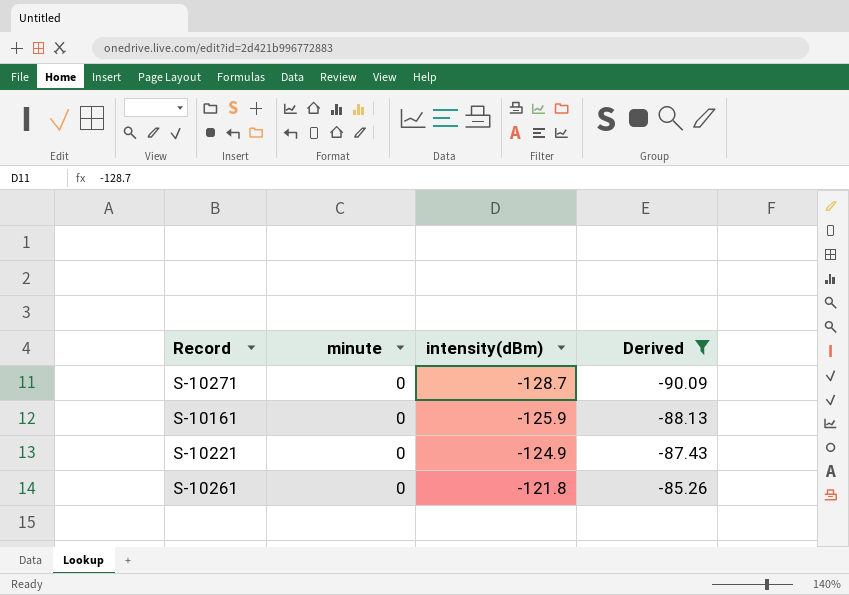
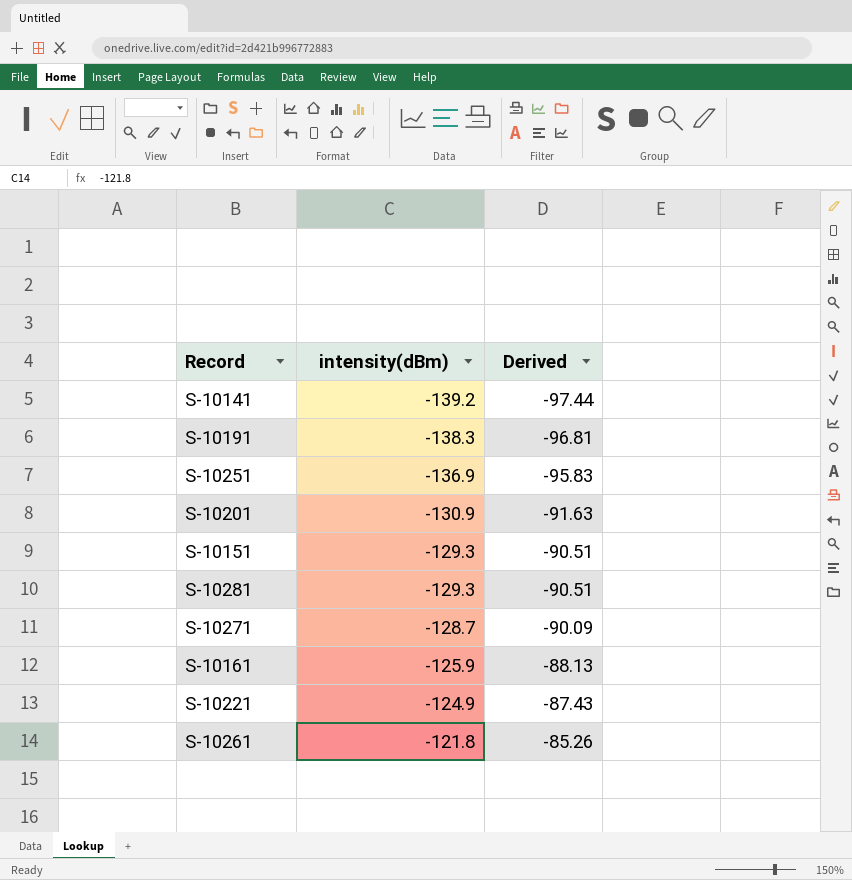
filter: Derived >= -90.09 -> none
column minute | position: 2 -> none

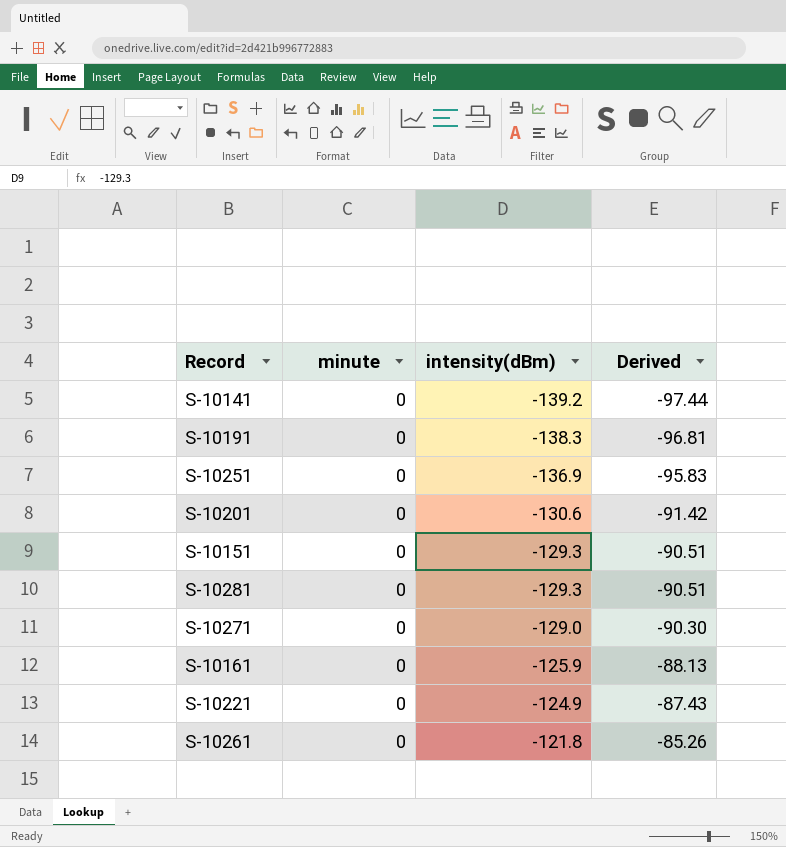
column minute | position: none -> 2
S-10201 | intensity(dBm): -130.9 -> -130.6
S-10201 | Derived: -91.63 -> -91.42
S-10271 | intensity(dBm): -128.7 -> -129.0
S-10271 | Derived: -90.09 -> -90.30

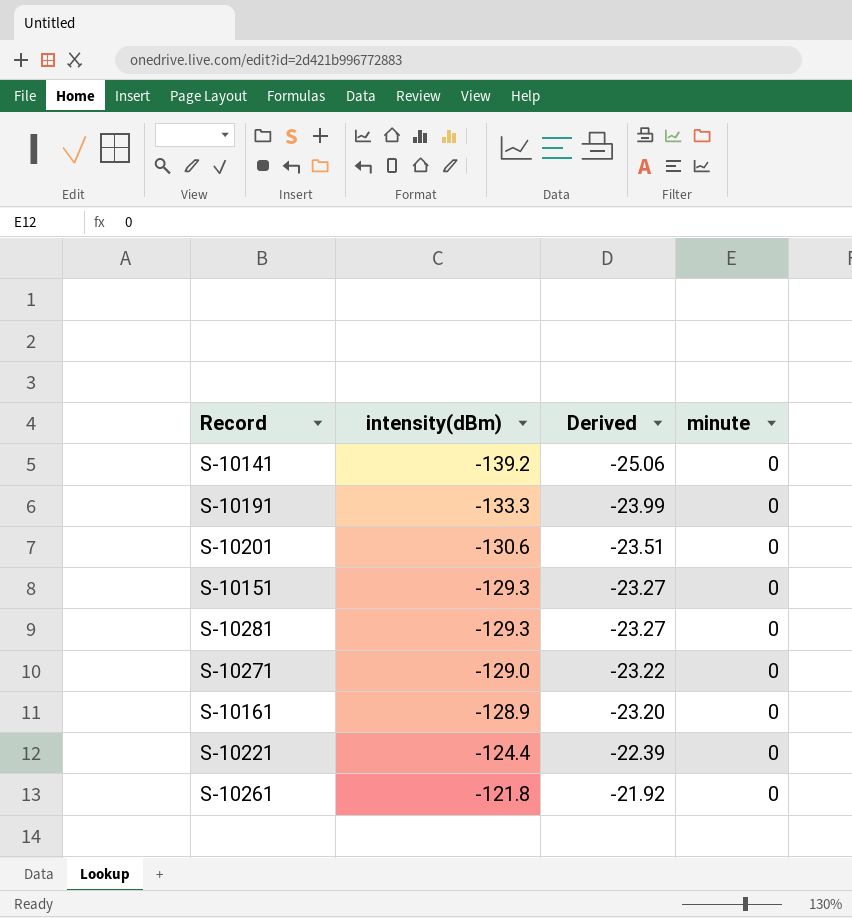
column Derived | formula: [intensity(dBm)] * 0.7 -> [intensity(dBm)] * 0.18
column minute | position: 2 -> 4
row S-10251: 0 | -136.9 | -95.83 -> none
S-10191 | intensity(dBm): -138.3 -> -133.3
S-10161 | intensity(dBm): -125.9 -> -128.9
S-10221 | intensity(dBm): -124.9 -> -124.4

